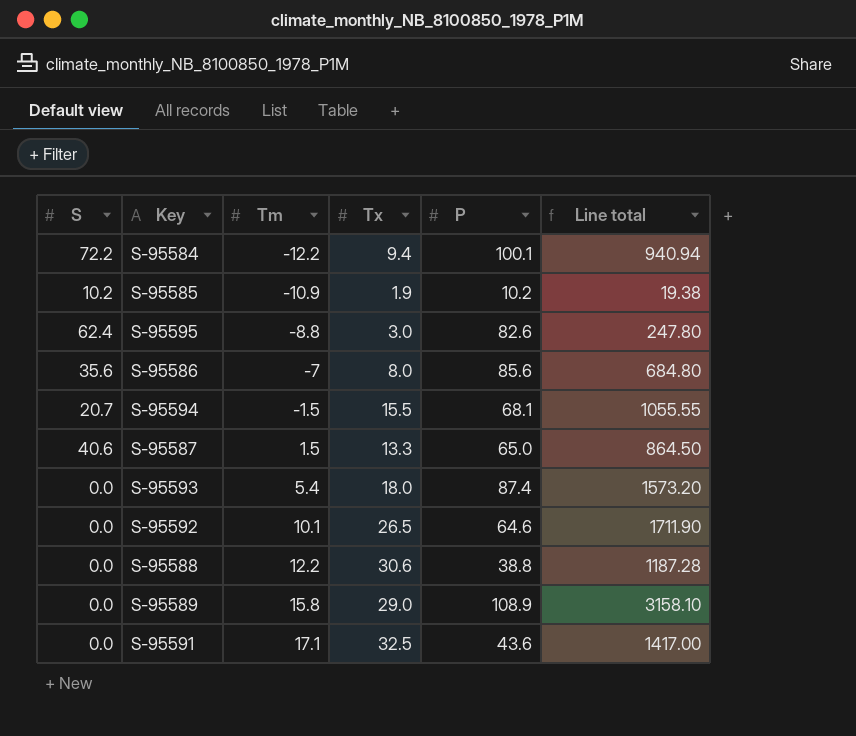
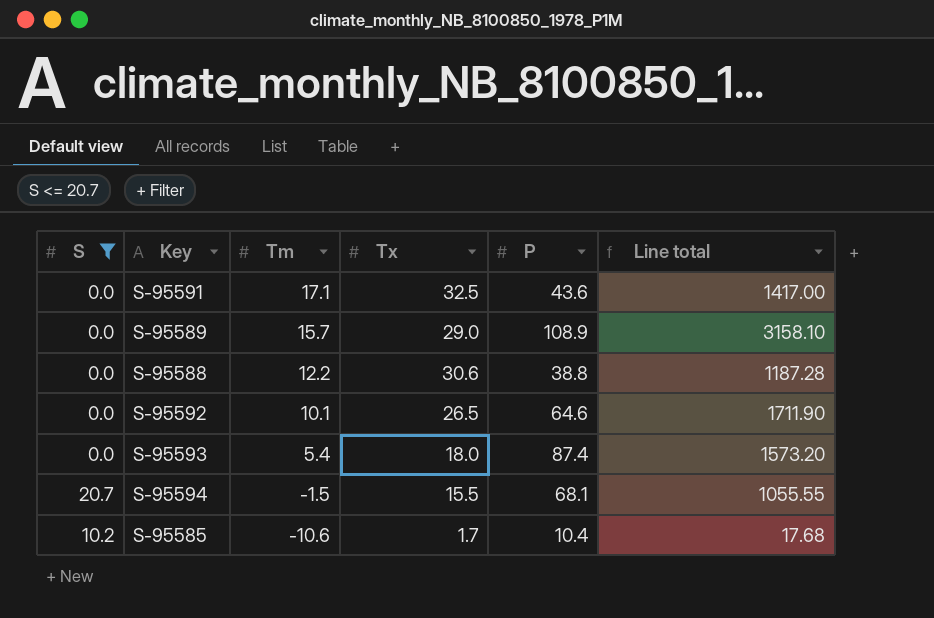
filter: none -> S <= 20.7
row order: Tm ascending -> Tm descending
S-95589 | Tm: 15.8 -> 15.7
S-95585 | Tm: -10.9 -> -10.6
S-95585 | Tx: 1.9 -> 1.7
S-95585 | P: 10.2 -> 10.4
S-95585 | Line total: 19.38 -> 17.68

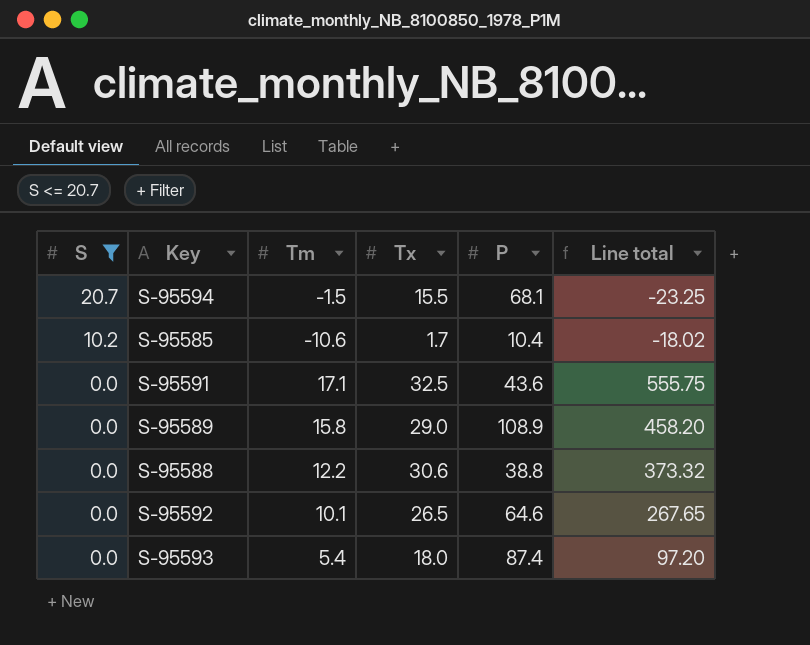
row order: Tm descending -> S descending
column Line total | formula: [Tx] * [P] -> [Tm] * [Tx]
S-95589 | Tm: 15.7 -> 15.8

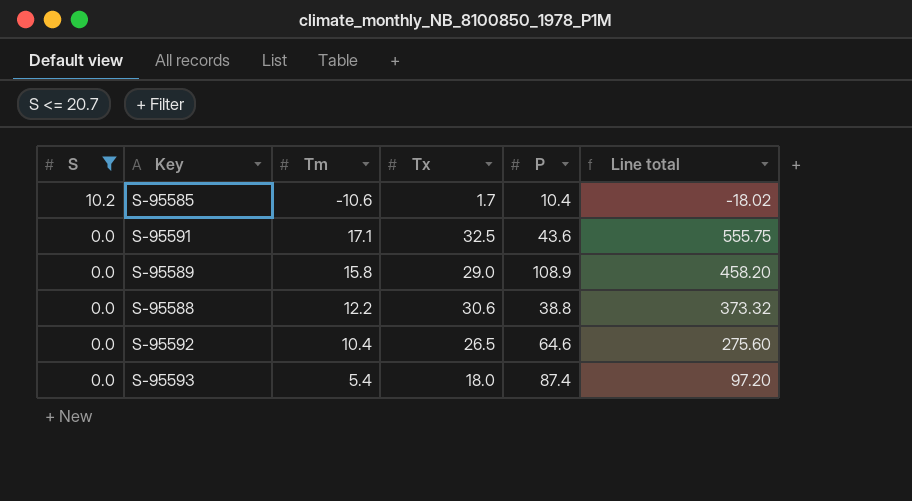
row S-95594: 20.7 | -1.5 | 15.5 | 68.1 | -23.25 -> none
S-95592 | Tm: 10.1 -> 10.4
S-95592 | Line total: 267.65 -> 275.60

